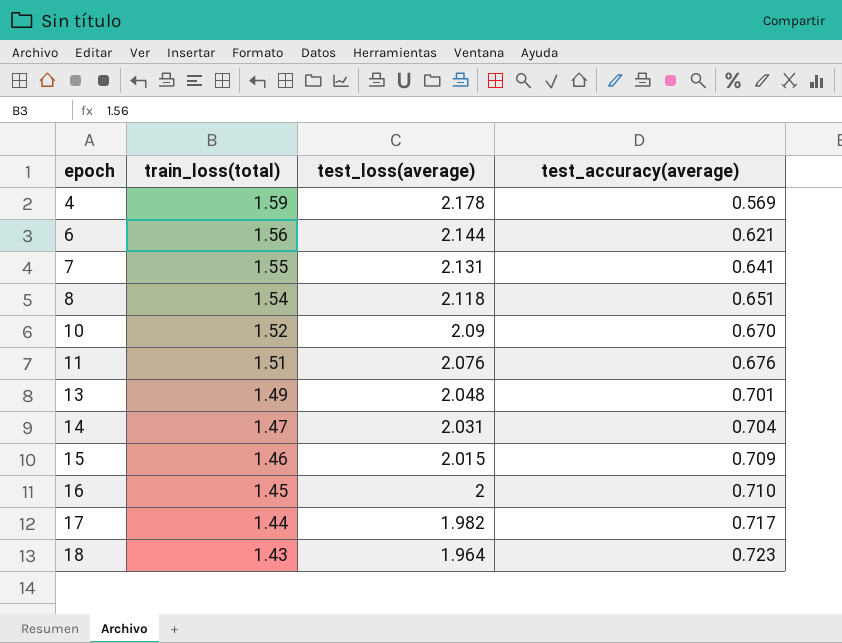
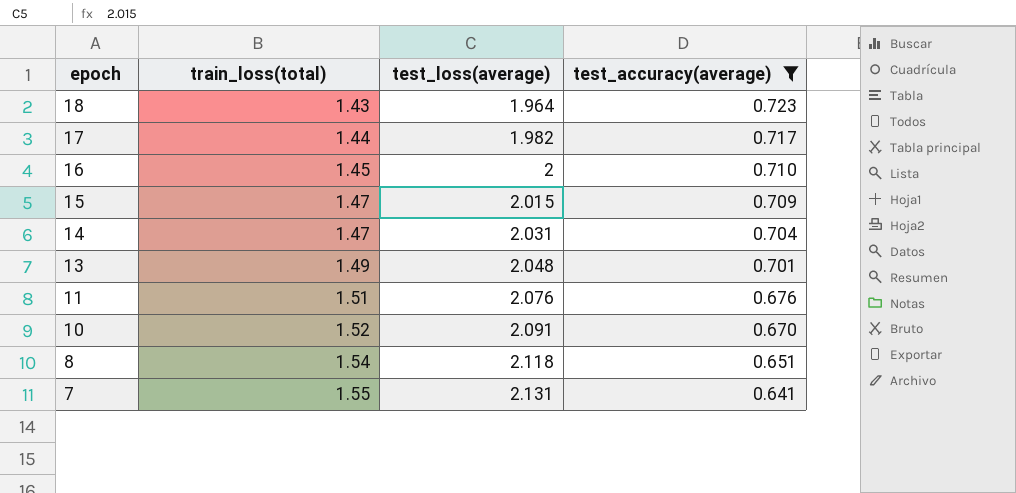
filter: none -> test_accuracy(average) >= 0.641
row order: epoch ascending -> epoch descending
15 | train_loss(total): 1.46 -> 1.47
10 | test_loss(average): 2.09 -> 2.091

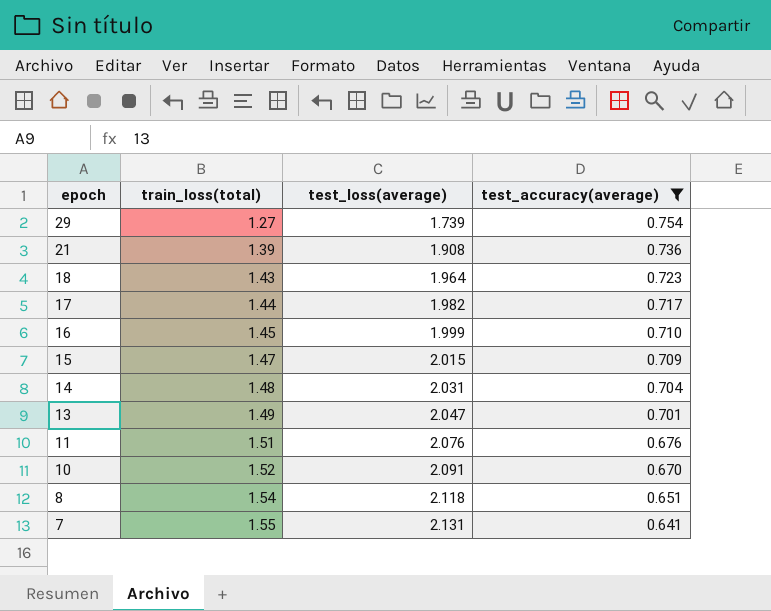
row 29: none -> 1.27 | 1.739 | 0.754
row 21: none -> 1.39 | 1.908 | 0.736
16 | test_loss(average): 2 -> 1.999
14 | train_loss(total): 1.47 -> 1.48
13 | test_loss(average): 2.048 -> 2.047

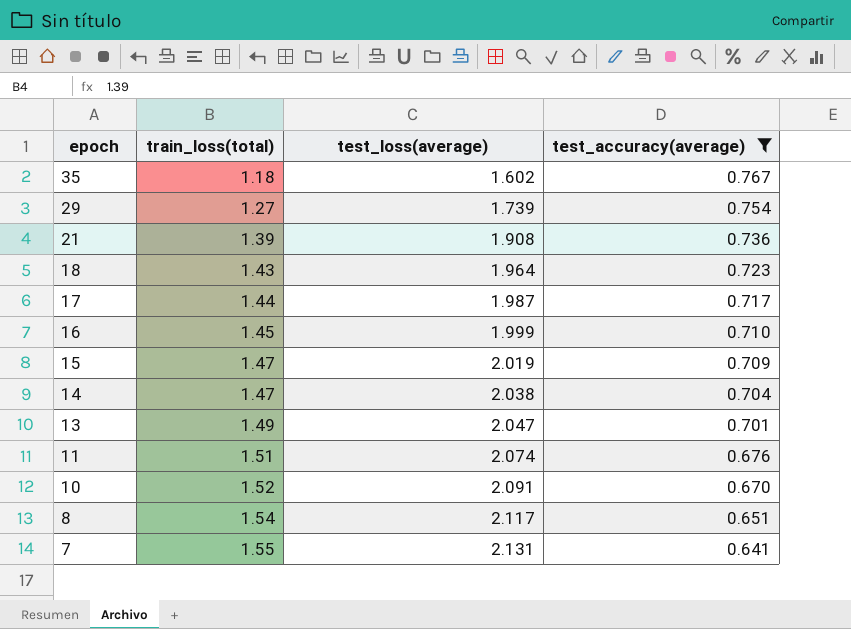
row 35: none -> 1.18 | 1.602 | 0.767
17 | test_loss(average): 1.982 -> 1.987
15 | test_loss(average): 2.015 -> 2.019
14 | train_loss(total): 1.48 -> 1.47
14 | test_loss(average): 2.031 -> 2.038
11 | test_loss(average): 2.076 -> 2.074
8 | test_loss(average): 2.118 -> 2.117

